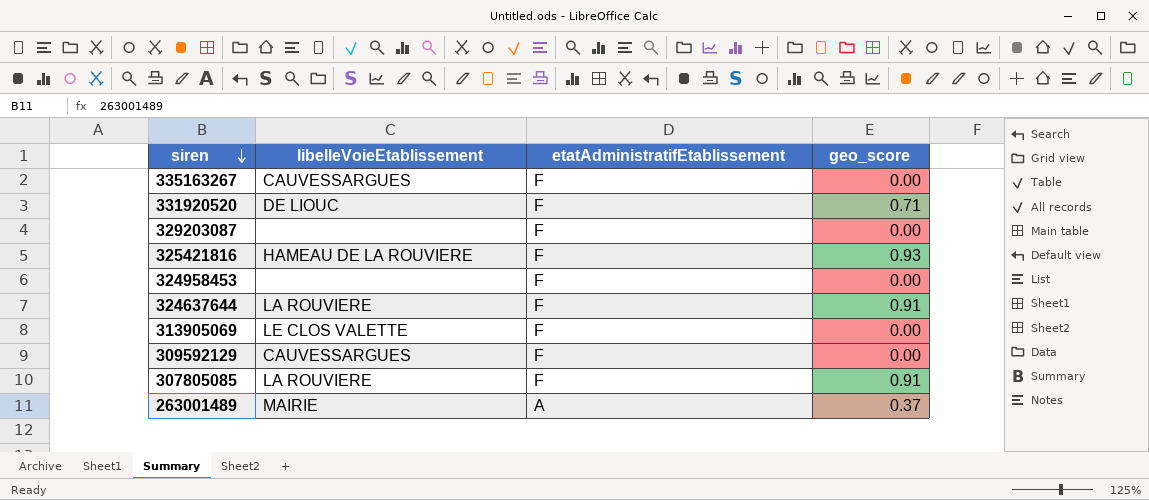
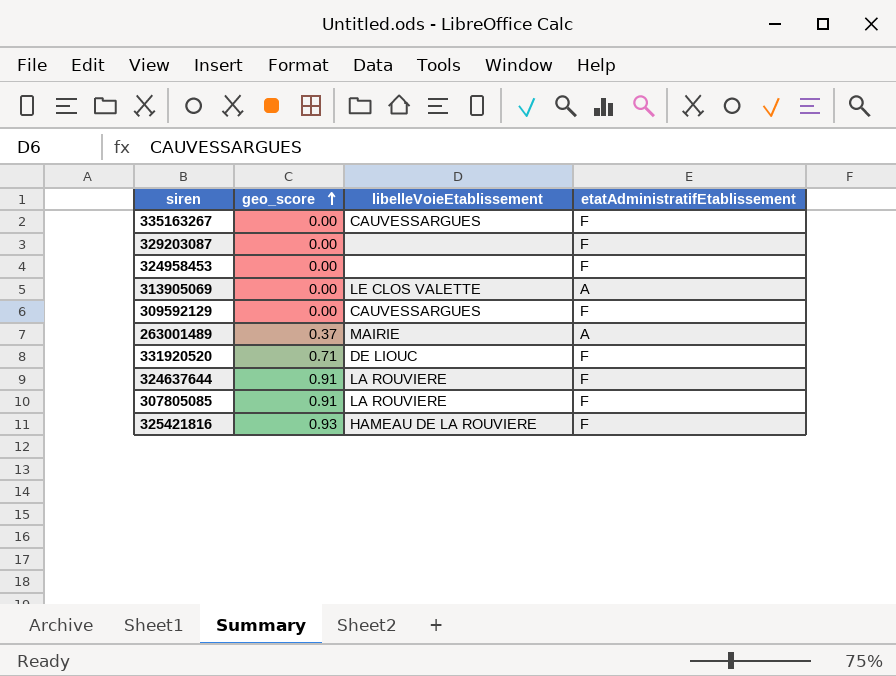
row order: siren descending -> geo_score ascending
column geo_score | position: 4 -> 2
313905069 | etatAdministratifEtablissement: F -> A

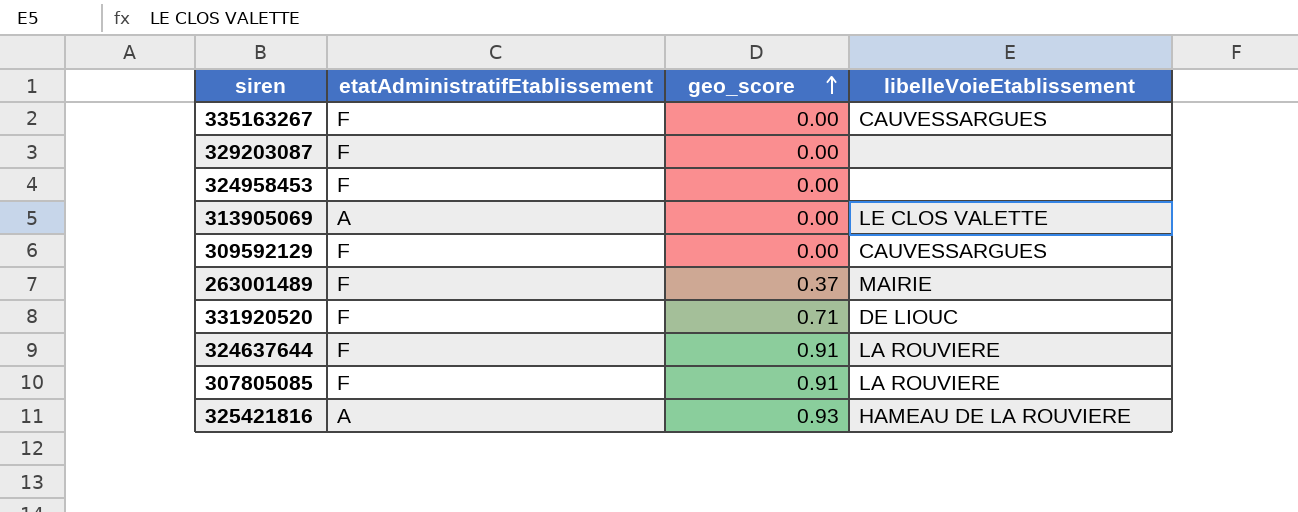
column etatAdministratifEtablissement | position: 4 -> 2
263001489 | etatAdministratifEtablissement: A -> F
325421816 | etatAdministratifEtablissement: F -> A

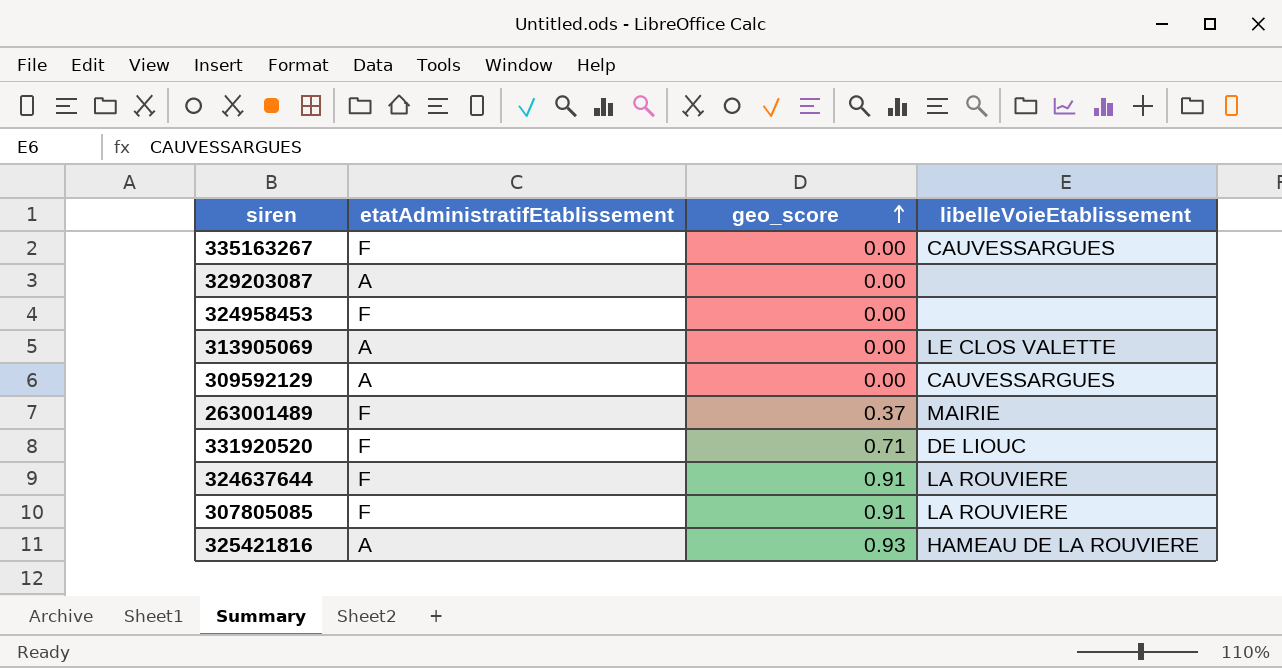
329203087 | etatAdministratifEtablissement: F -> A
309592129 | etatAdministratifEtablissement: F -> A

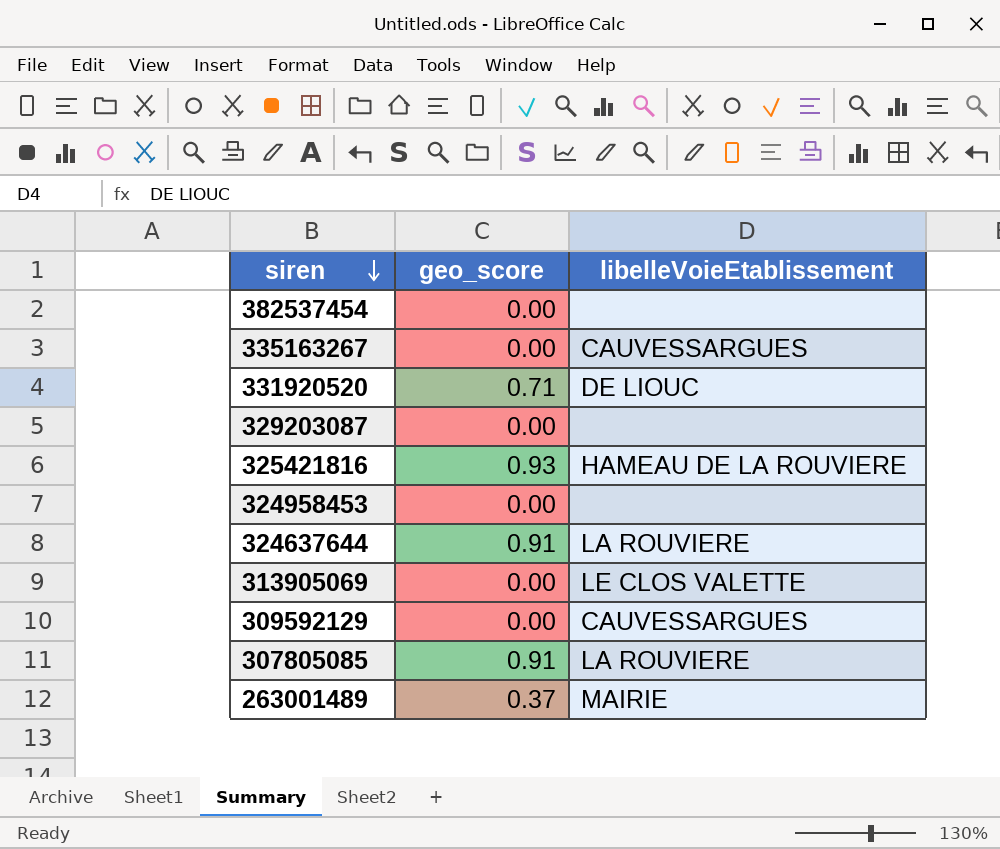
row order: geo_score ascending -> siren descending
column etatAdministratifEtablissement | position: 2 -> none
row 382537454: none -> 0.00 | none

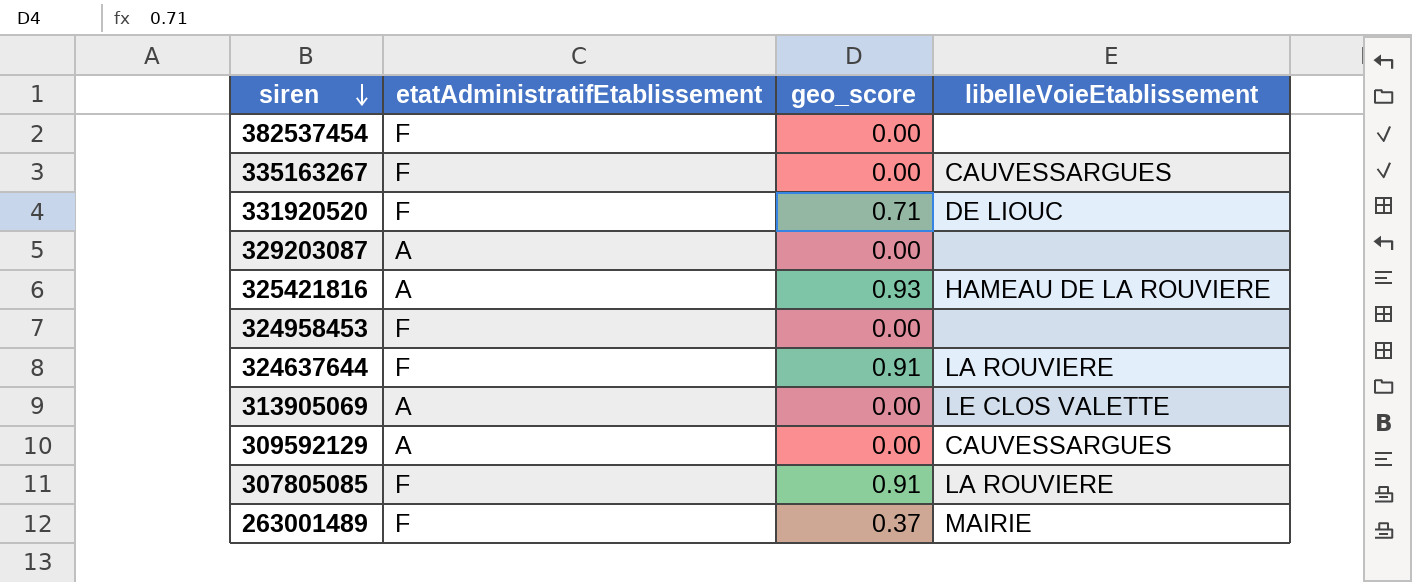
column etatAdministratifEtablissement | position: none -> 2

